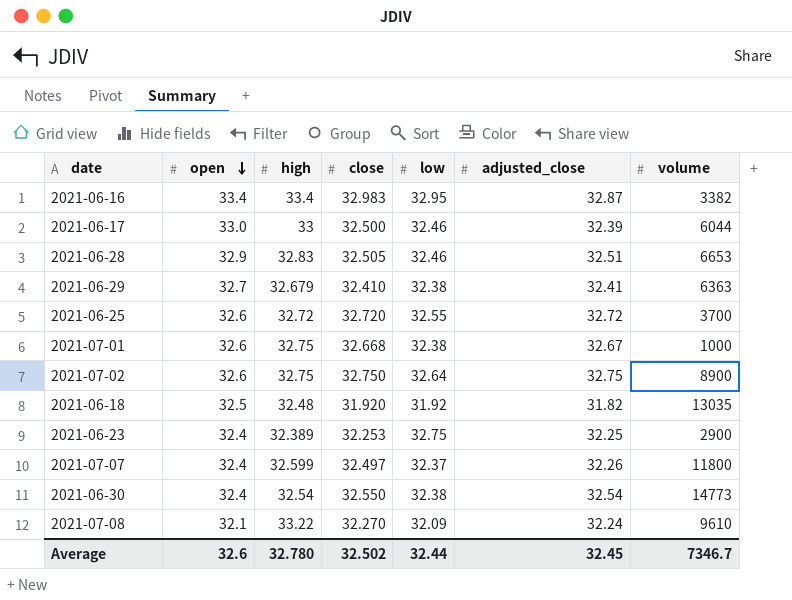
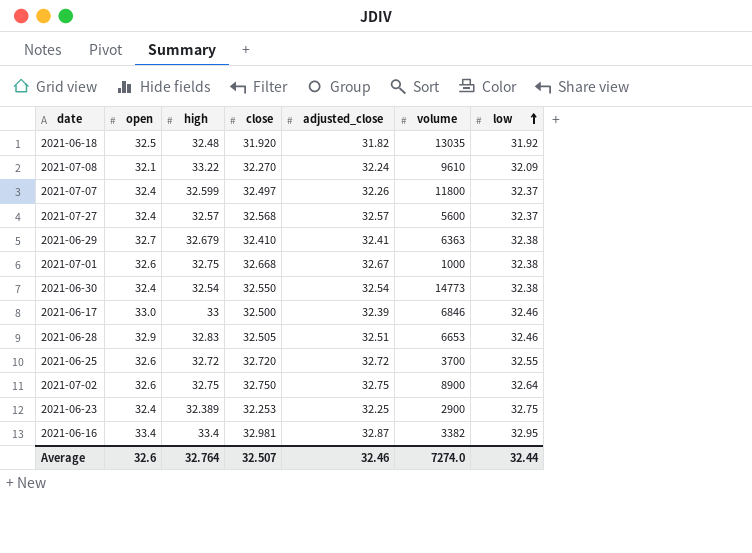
row order: open descending -> low ascending
column low | position: 5 -> 7
row 2021-07-27: none -> 32.4 | 32.57 | 32.568 | 32.57 | 5600 | 32.37
2021-06-17 | volume: 6044 -> 6846
2021-06-16 | close: 32.983 -> 32.981
Average | high: 32.780 -> 32.764
Average | close: 32.502 -> 32.507
Average | adjusted_close: 32.45 -> 32.46
Average | volume: 7346.7 -> 7274.0

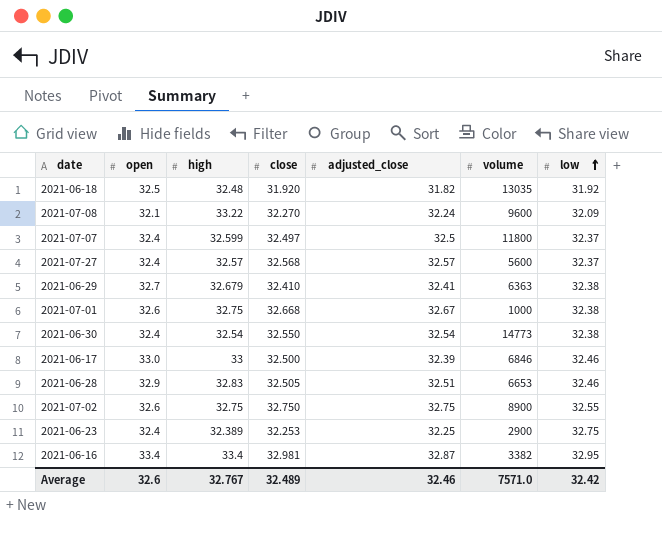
row 2021-06-25: 32.6 | 32.72 | 32.720 | 32.72 | 3700 | 32.55 -> none
2021-07-08 | volume: 9610 -> 9600
2021-07-07 | adjusted_close: 32.26 -> 32.5
2021-07-02 | low: 32.64 -> 32.55
Average | high: 32.764 -> 32.767
Average | close: 32.507 -> 32.489
Average | volume: 7274.0 -> 7571.0
Average | low: 32.44 -> 32.42

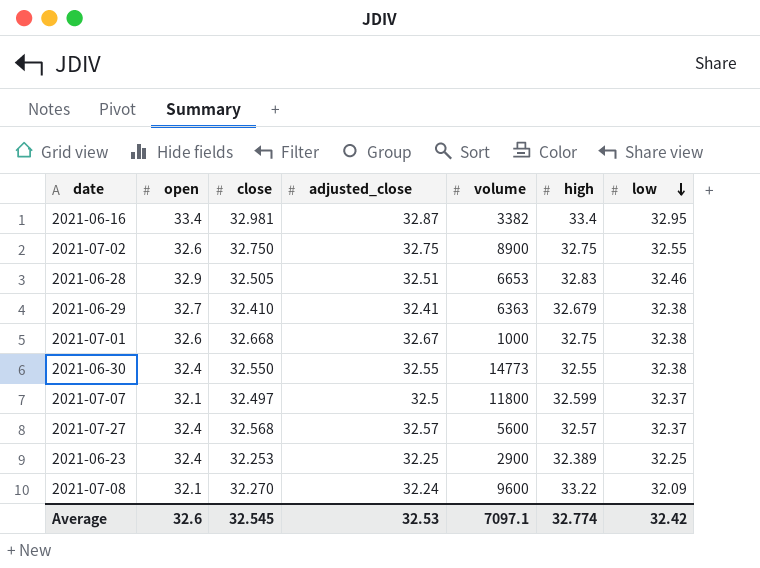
row order: low ascending -> low descending
column high | position: 3 -> 6
row 2021-06-18: 32.5 | 32.48 | 31.920 | 31.82 | 13035 | 31.92 -> none
row 2021-06-17: 33.0 | 33 | 32.500 | 32.39 | 6846 | 32.46 -> none
2021-06-30 | adjusted_close: 32.54 -> 32.55
2021-06-30 | high: 32.54 -> 32.55
2021-07-07 | open: 32.4 -> 32.1
2021-06-23 | low: 32.75 -> 32.25
Average | close: 32.489 -> 32.545
Average | adjusted_close: 32.46 -> 32.53
Average | volume: 7571.0 -> 7097.1
Average | high: 32.767 -> 32.774

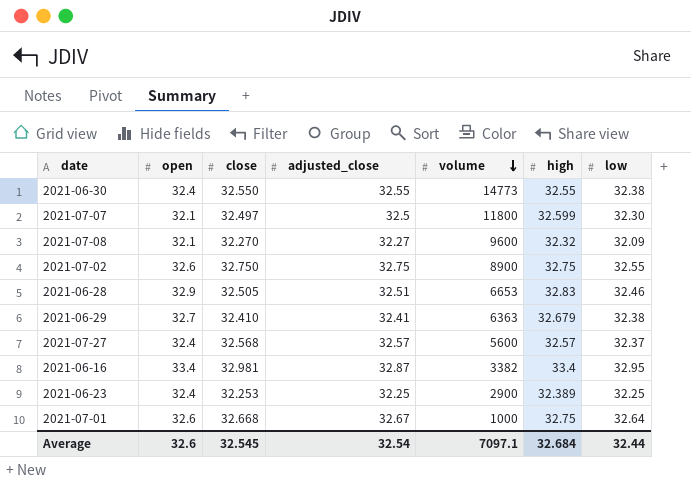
row order: low descending -> volume descending
2021-07-07 | low: 32.37 -> 32.30
2021-07-08 | adjusted_close: 32.24 -> 32.27
2021-07-08 | high: 33.22 -> 32.32
2021-07-01 | low: 32.38 -> 32.64
Average | adjusted_close: 32.53 -> 32.54
Average | high: 32.774 -> 32.684
Average | low: 32.42 -> 32.44

